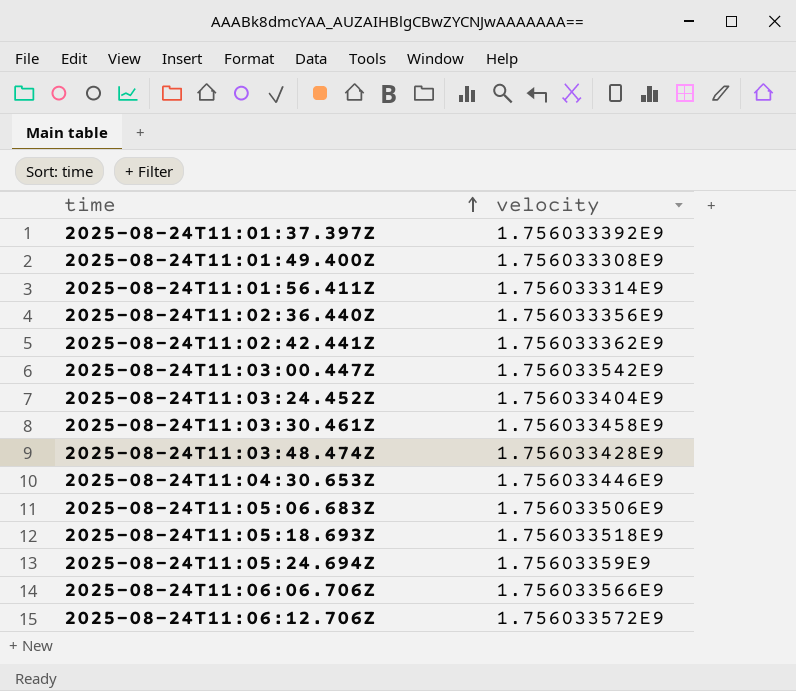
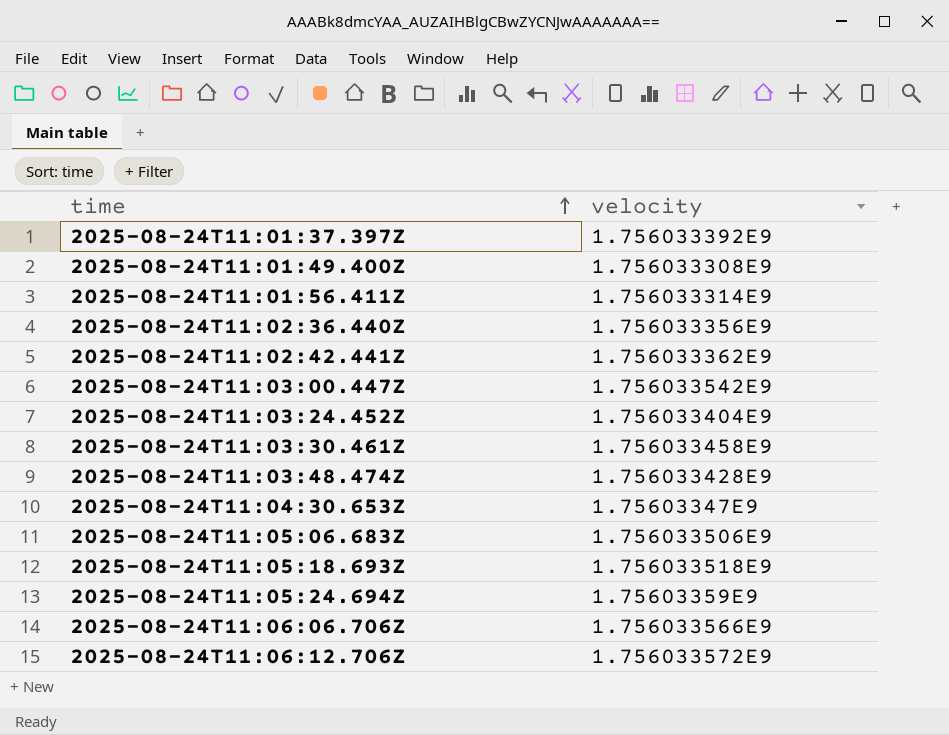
2025-08-24T11:04:30.653Z | velocity: 1.756033446E9 -> 1.75603347E9

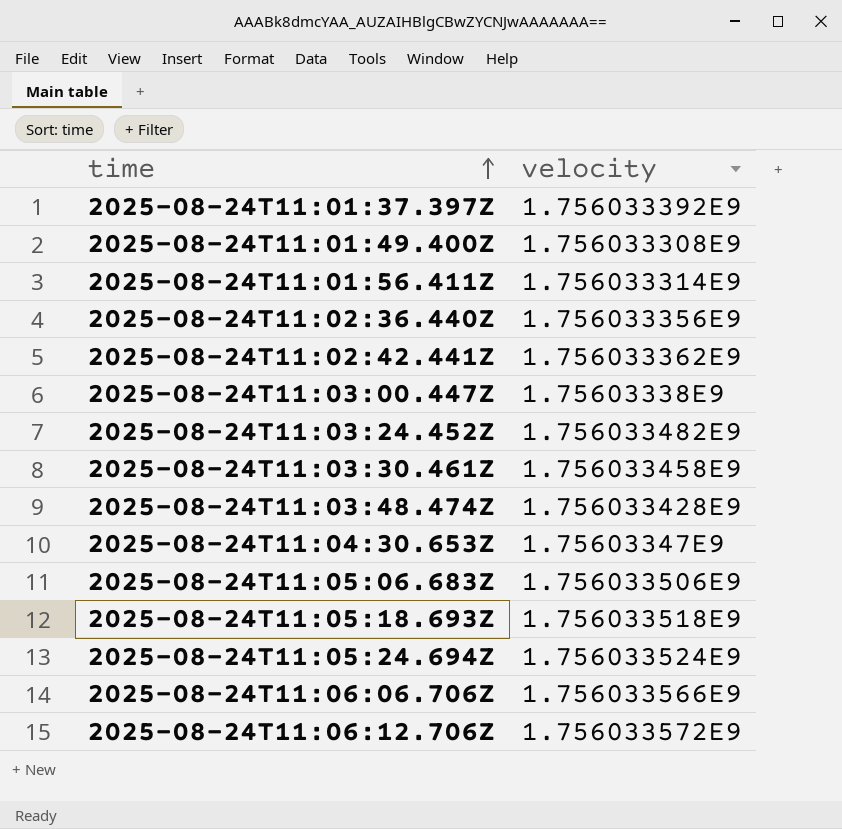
2025-08-24T11:03:00.447Z | velocity: 1.756033542E9 -> 1.75603338E9
2025-08-24T11:03:24.452Z | velocity: 1.756033404E9 -> 1.756033482E9
2025-08-24T11:05:24.694Z | velocity: 1.75603359E9 -> 1.756033524E9

